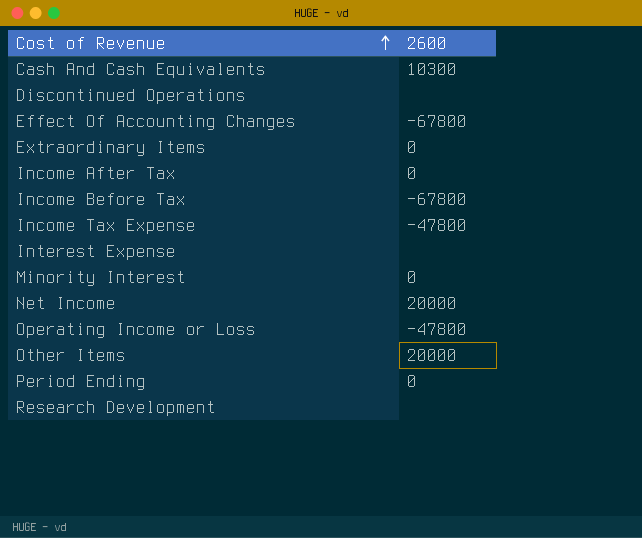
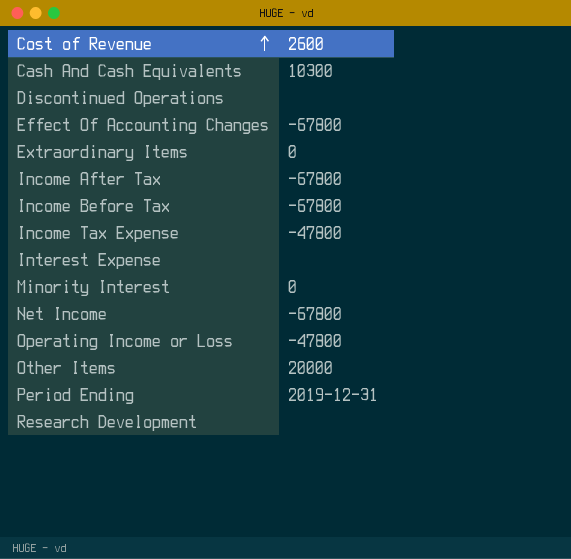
Income After Tax | 2600: 0 -> -67800
Net Income | 2600: 20000 -> -67800
Period Ending | 2600: 0 -> 2019-12-31

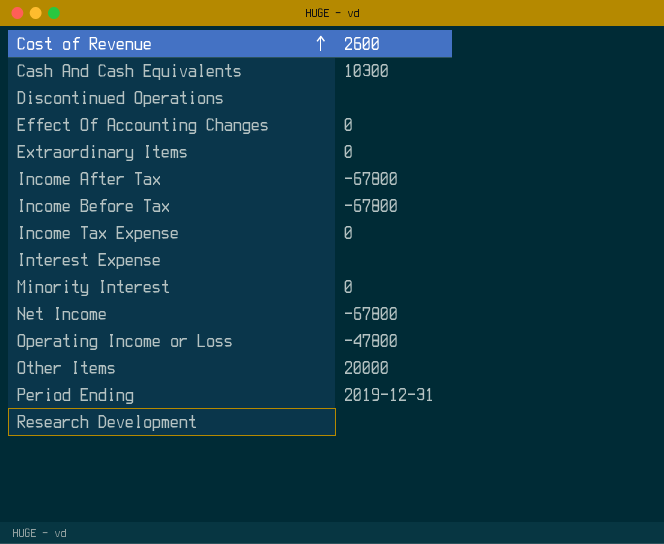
Effect Of Accounting Changes | 2600: -67800 -> 0
Income Tax Expense | 2600: -47800 -> 0

